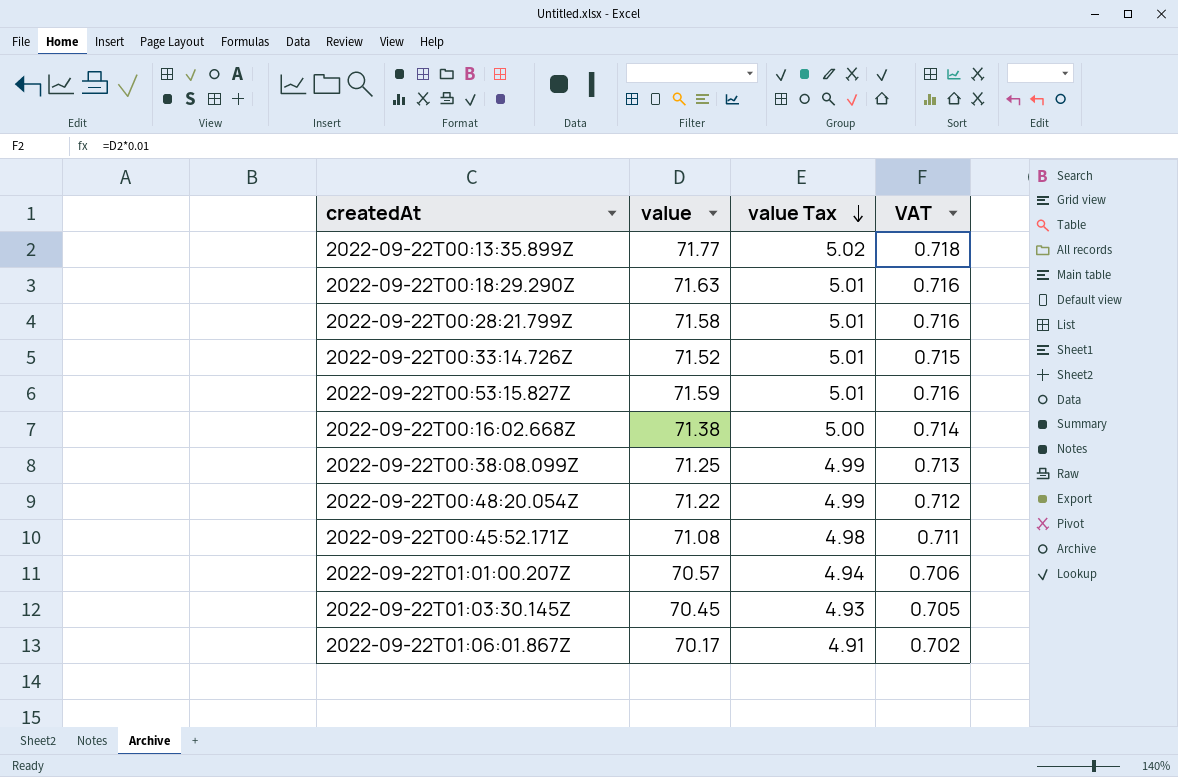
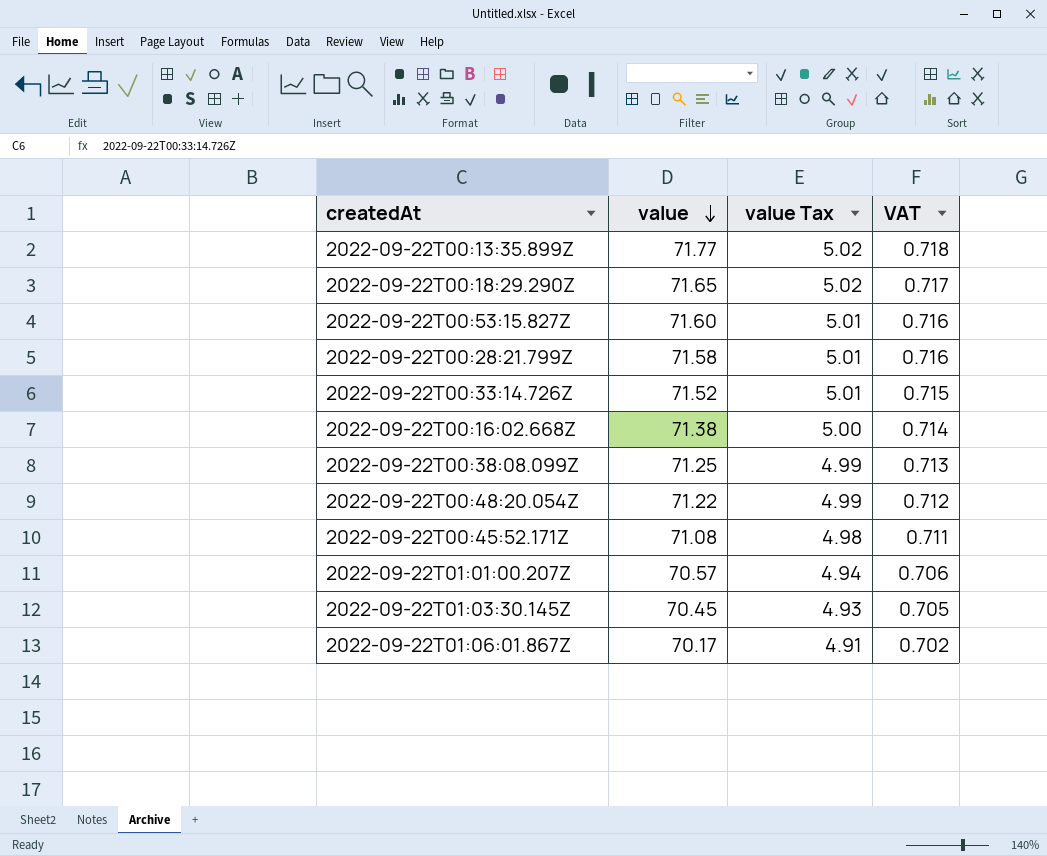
row order: value Tax descending -> value descending
2022-09-22T00:18:29.290Z | value: 71.63 -> 71.65
2022-09-22T00:18:29.290Z | value Tax: 5.01 -> 5.02
2022-09-22T00:18:29.290Z | VAT: 0.716 -> 0.717
2022-09-22T00:53:15.827Z | value: 71.59 -> 71.60

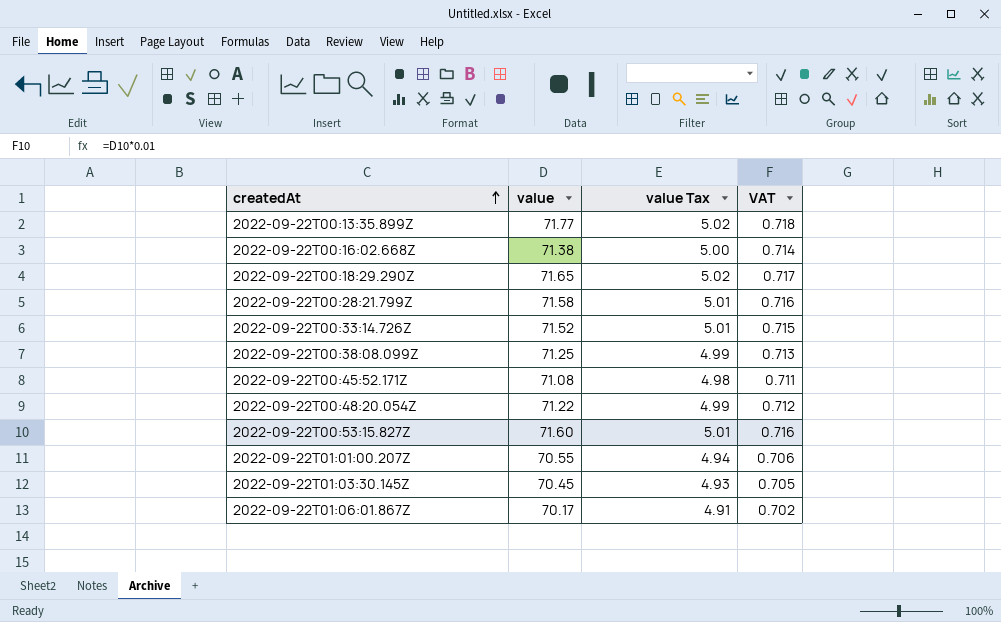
row order: value descending -> createdAt ascending
2022-09-22T01:01:00.207Z | value: 70.57 -> 70.55

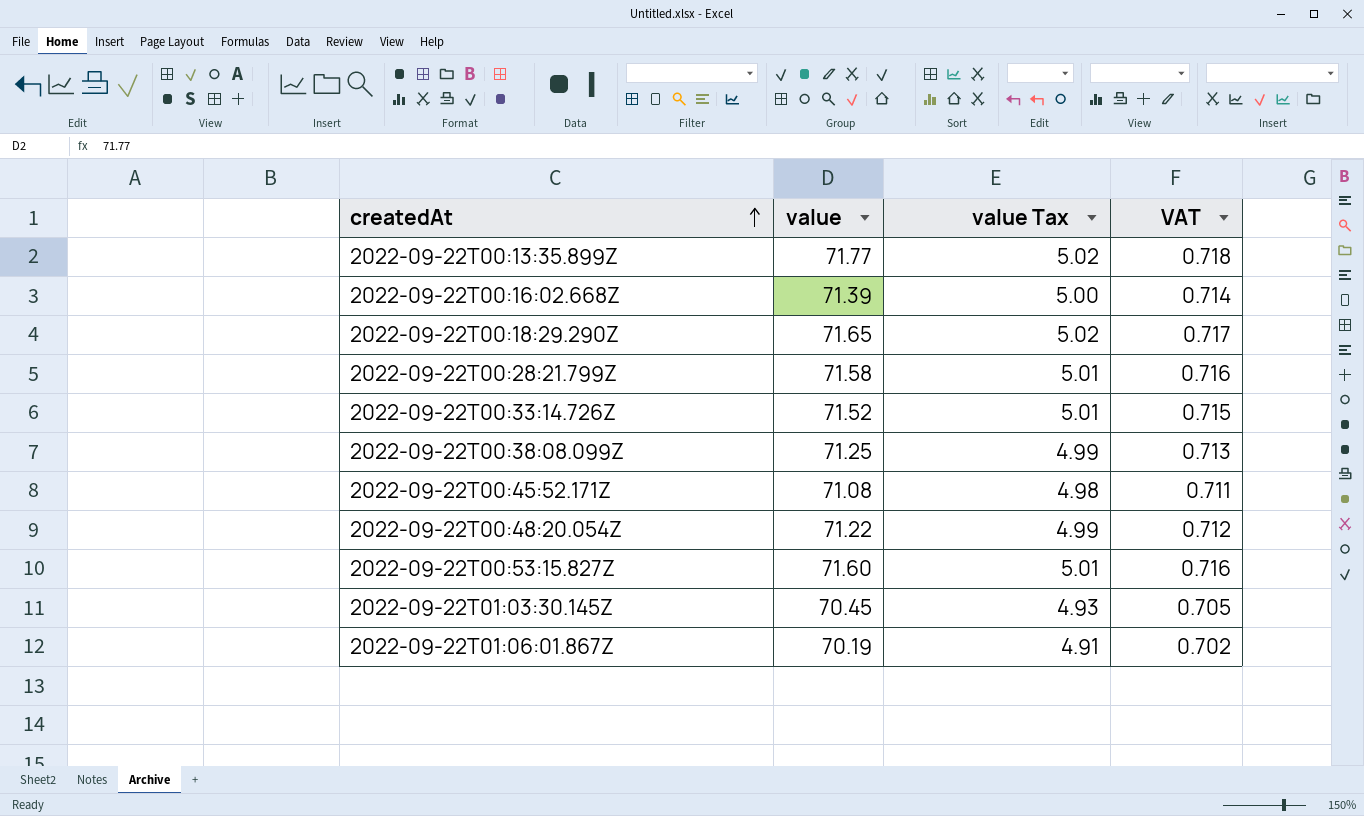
row 2022-09-22T01:01:00.207Z: 70.55 | 4.94 | 0.706 -> none
2022-09-22T00:16:02.668Z | value: 71.38 -> 71.39
2022-09-22T01:06:01.867Z | value: 70.17 -> 70.19

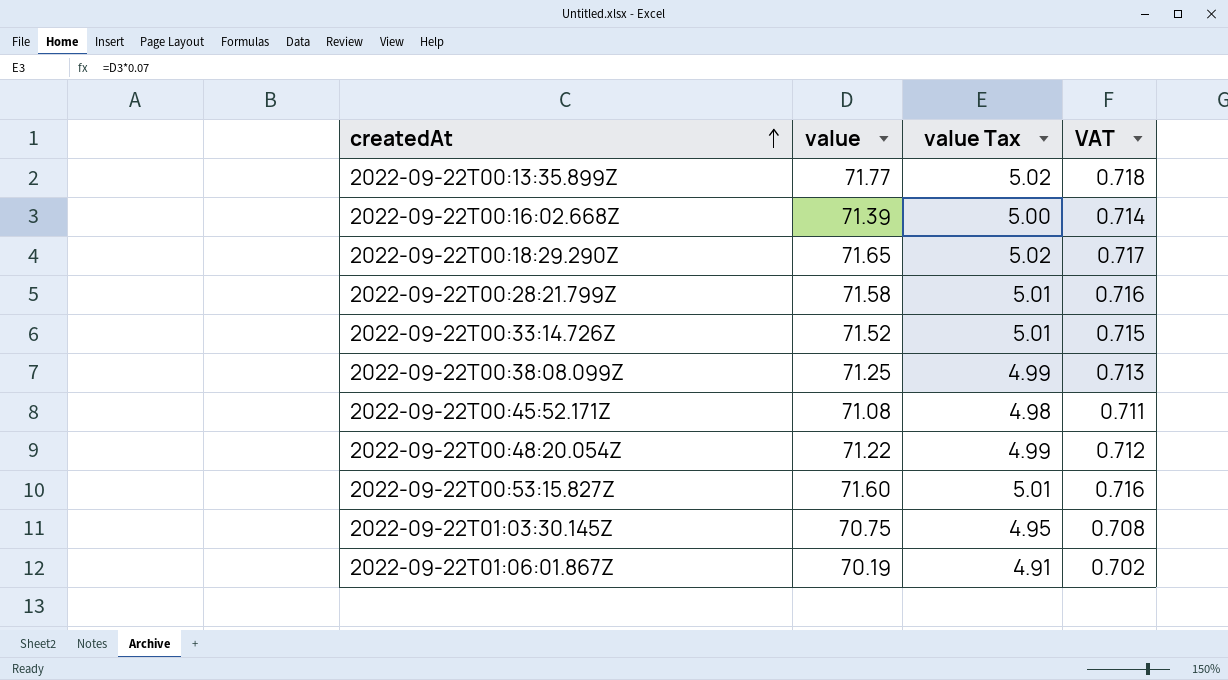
2022-09-22T01:03:30.145Z | value: 70.45 -> 70.75
2022-09-22T01:03:30.145Z | value Tax: 4.93 -> 4.95
2022-09-22T01:03:30.145Z | VAT: 0.705 -> 0.708

